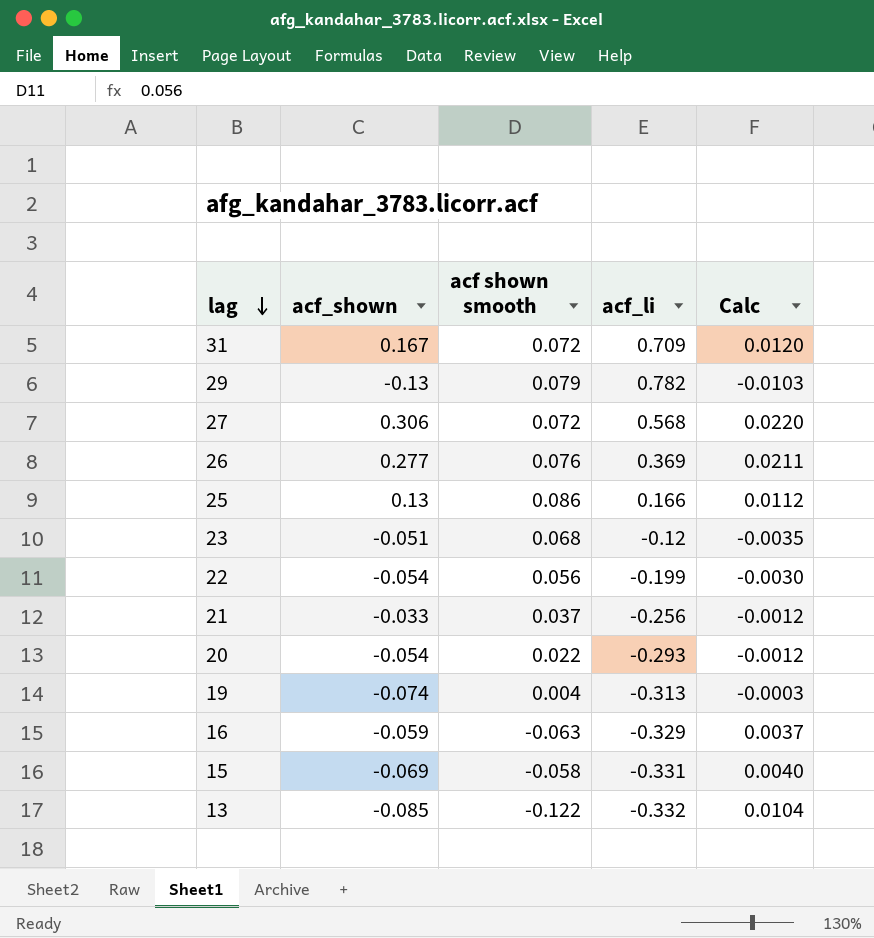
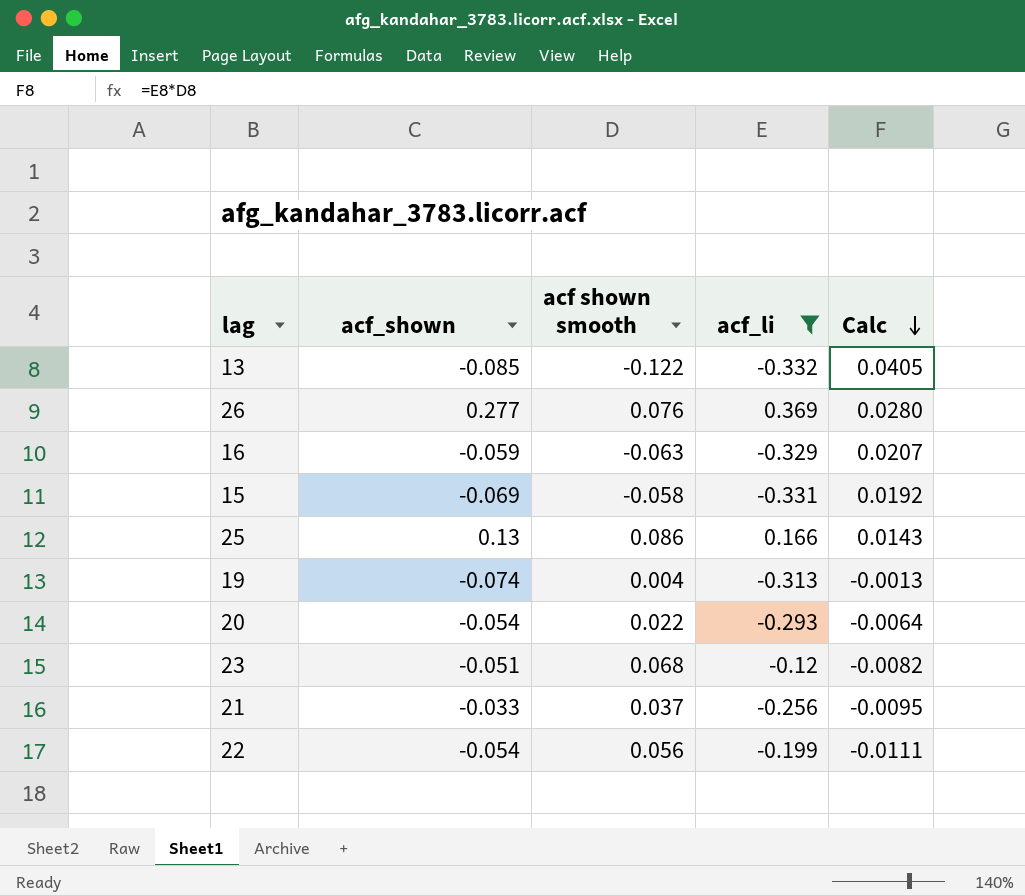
filter: none -> acf_li <= 0.369
row order: lag descending -> Calc descending
column Calc | formula: [acf_shown] * [acf shown smooth] -> [acf shown smooth] * [acf_li]

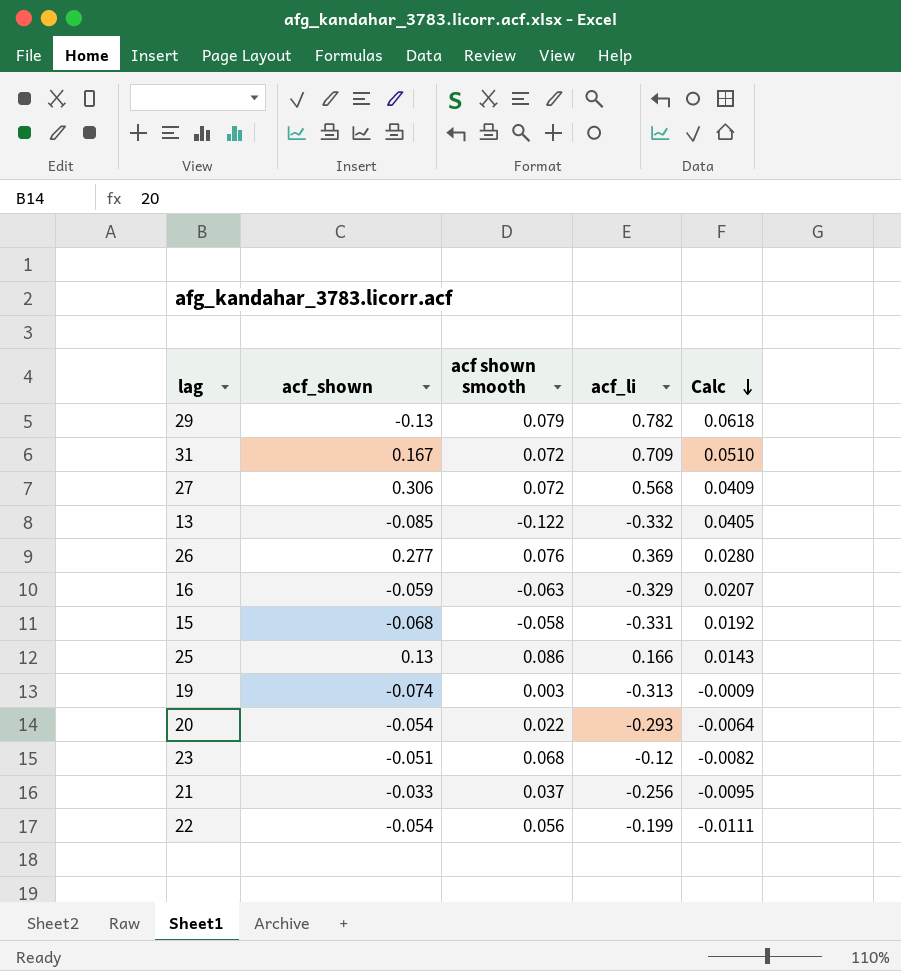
filter: acf_li <= 0.369 -> none
15 | acf_shown: -0.069 -> -0.068
19 | acf shown smooth: 0.004 -> 0.003
19 | Calc: -0.0013 -> -0.0009

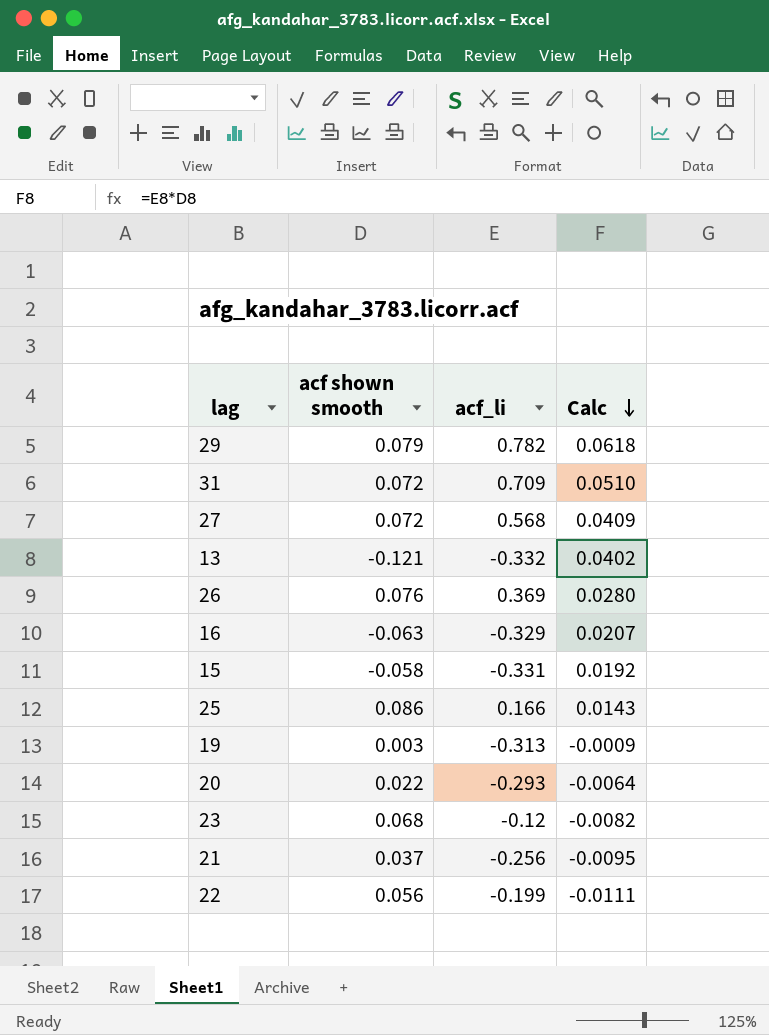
column acf_shown | position: 2 -> none
13 | acf shown smooth: -0.122 -> -0.121
13 | Calc: 0.0405 -> 0.0402

